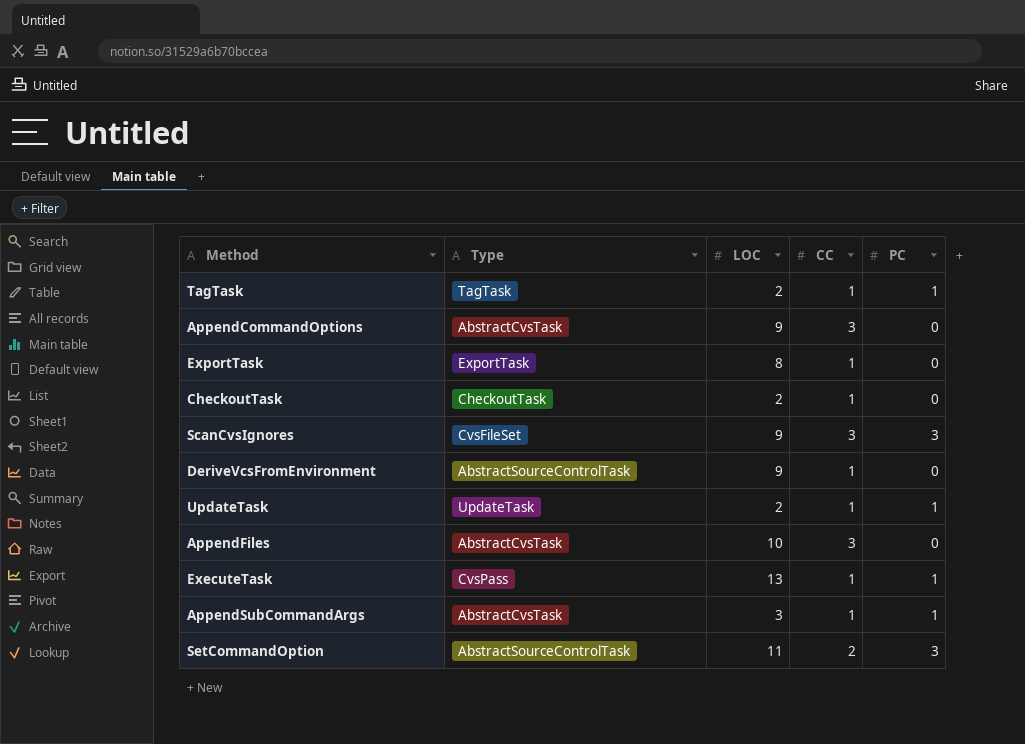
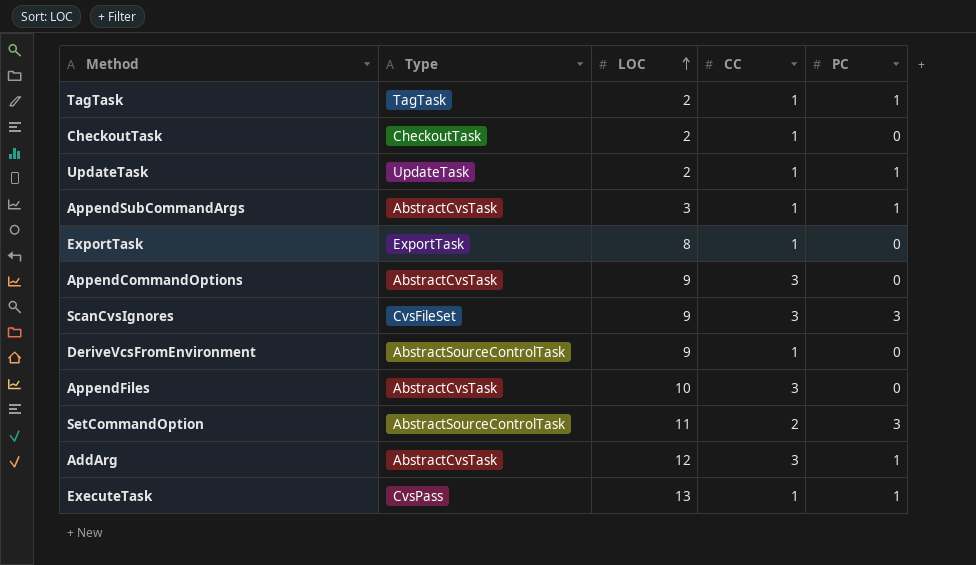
row order: none -> LOC ascending
row AddArg: none -> AbstractCvsTask | 12 | 3 | 1

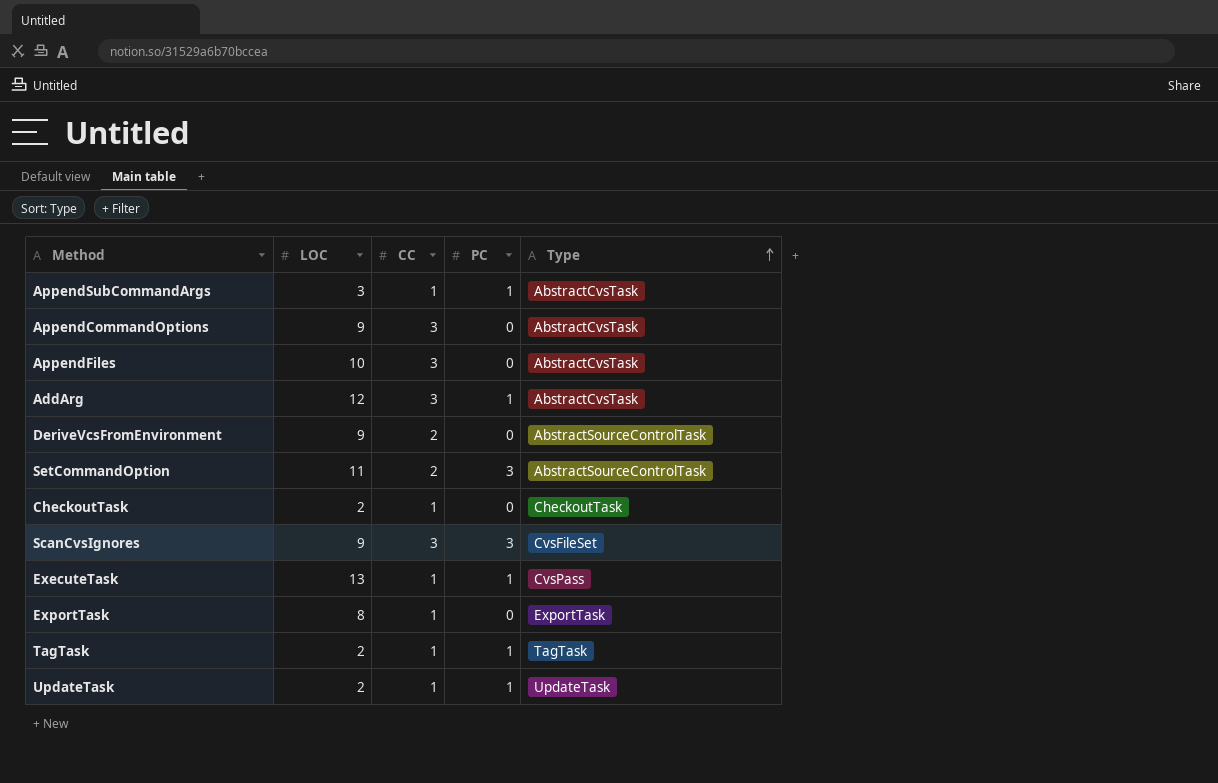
row order: LOC ascending -> Type ascending
column Type | position: 2 -> 5
DeriveVcsFromEnvironment | CC: 1 -> 2

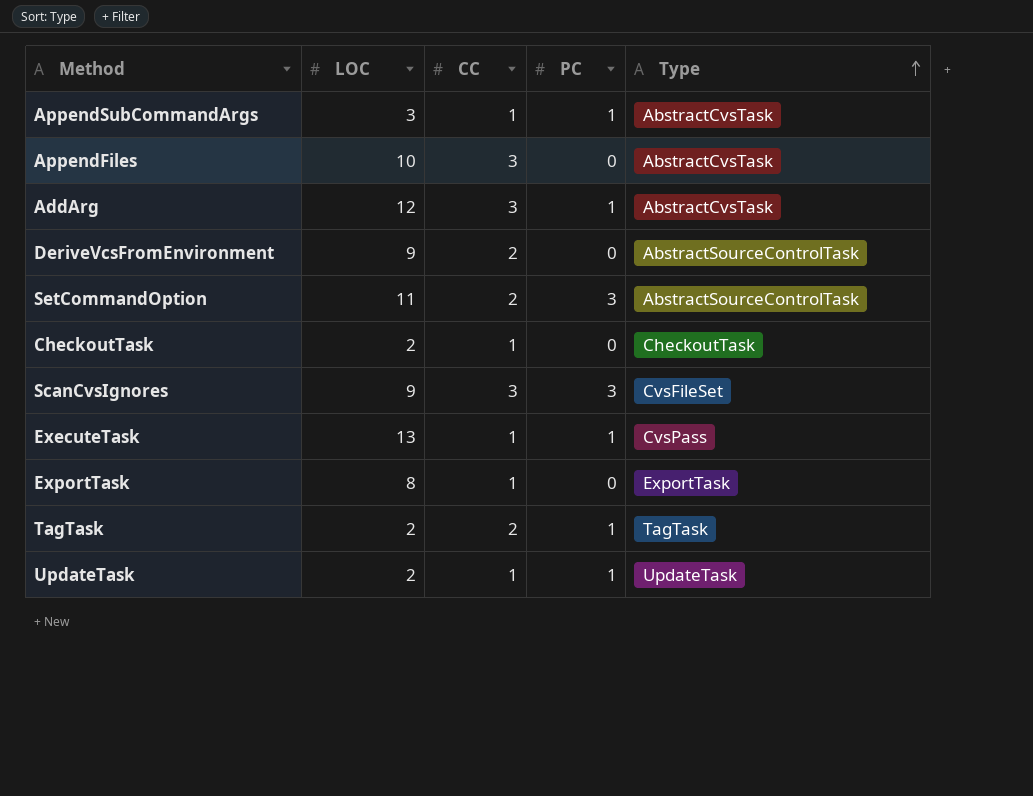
row AppendCommandOptions: 9 | 3 | 0 | AbstractCvsTask -> none
TagTask | CC: 1 -> 2

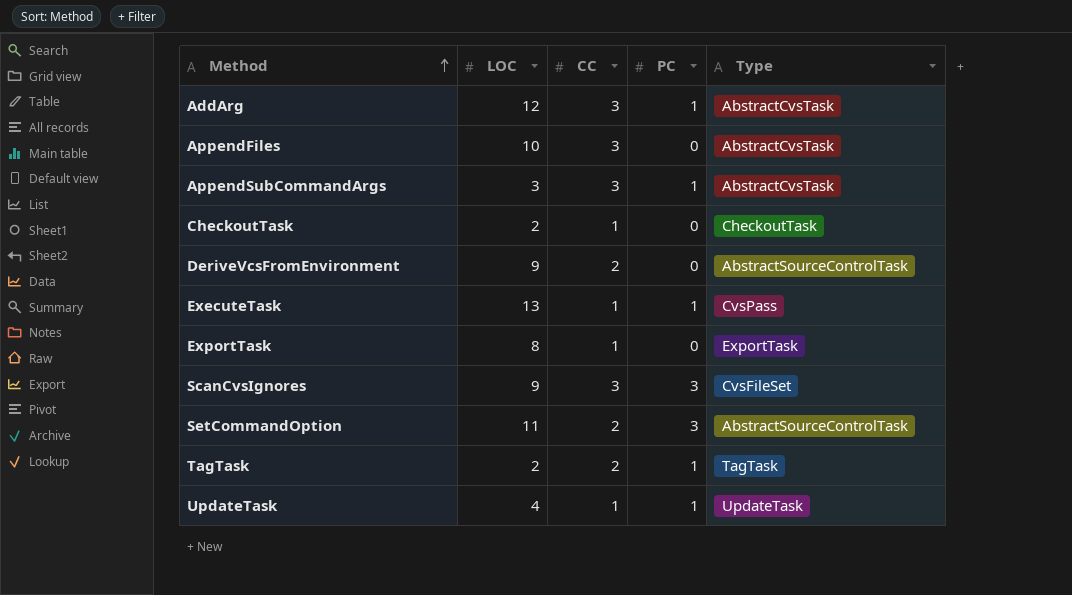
row order: Type ascending -> Method ascending
AppendSubCommandArgs | CC: 1 -> 3
UpdateTask | LOC: 2 -> 4

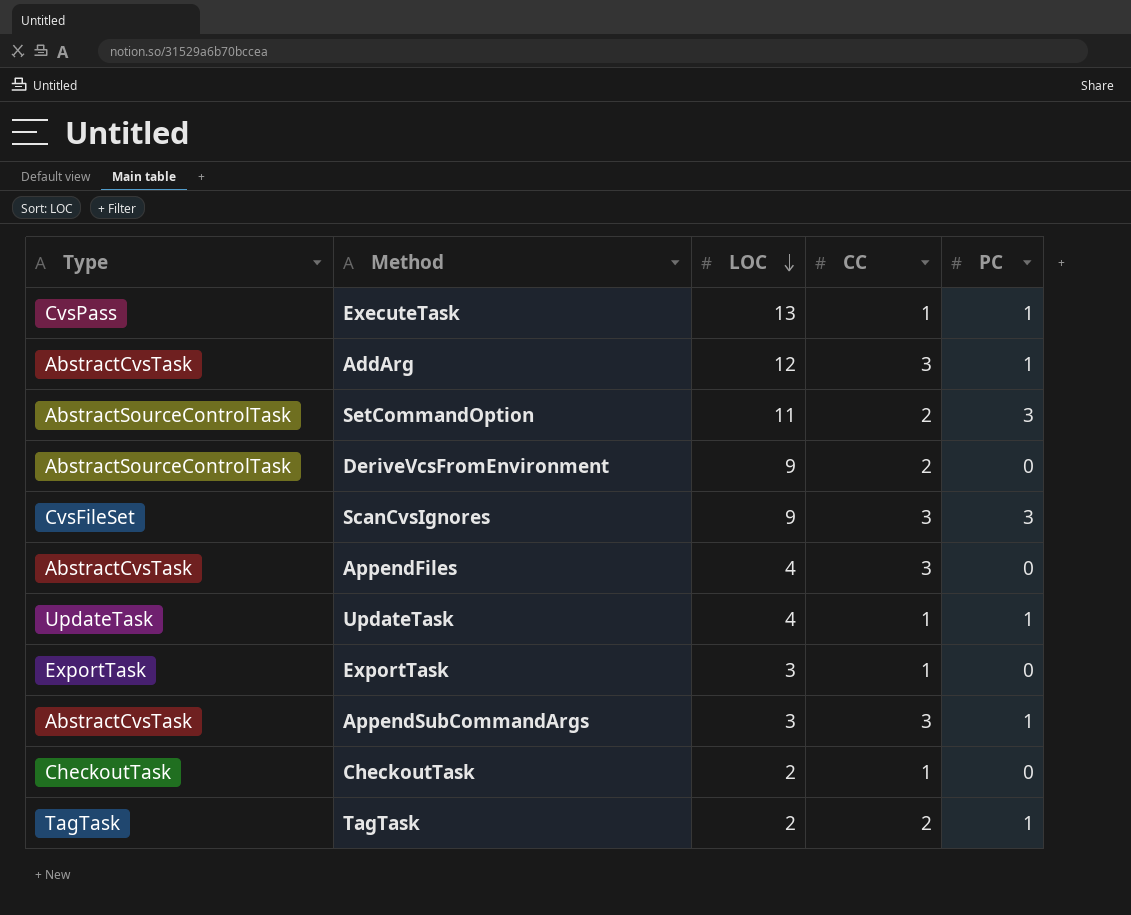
row order: Method ascending -> LOC descending
column Type | position: 5 -> 1
AppendFiles | LOC: 10 -> 4
ExportTask | LOC: 8 -> 3

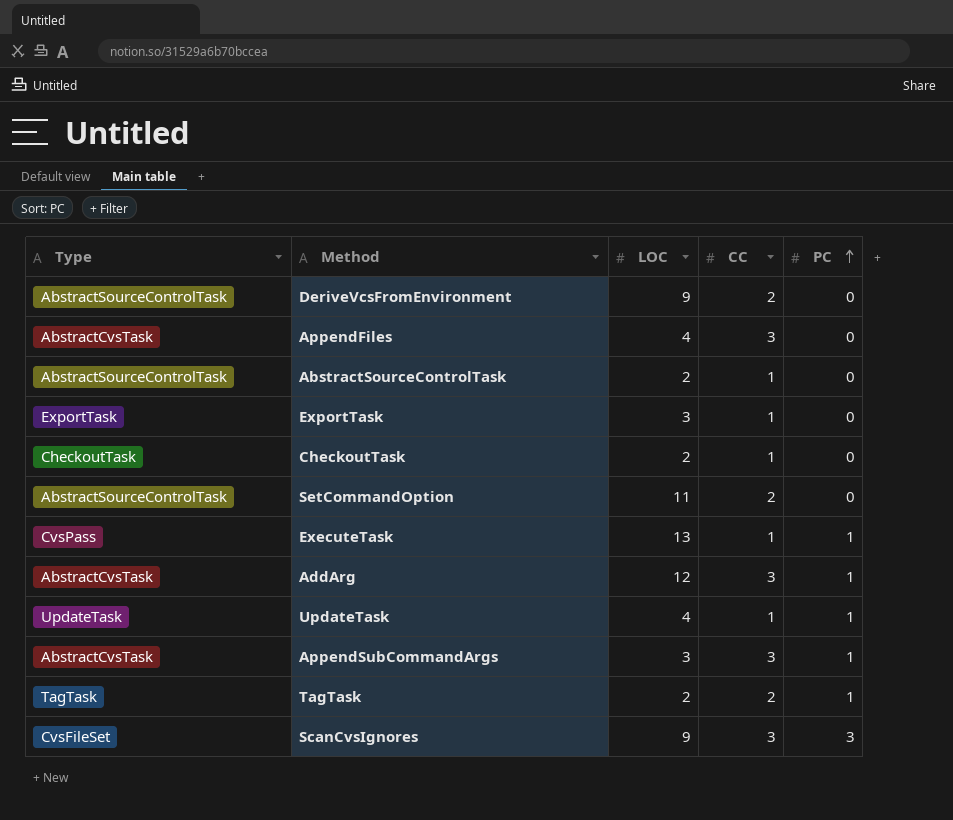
row order: LOC descending -> PC ascending
row AbstractSourceControlTask: none -> AbstractSourceControlTask | 2 | 1 | 0
SetCommandOption | PC: 3 -> 0

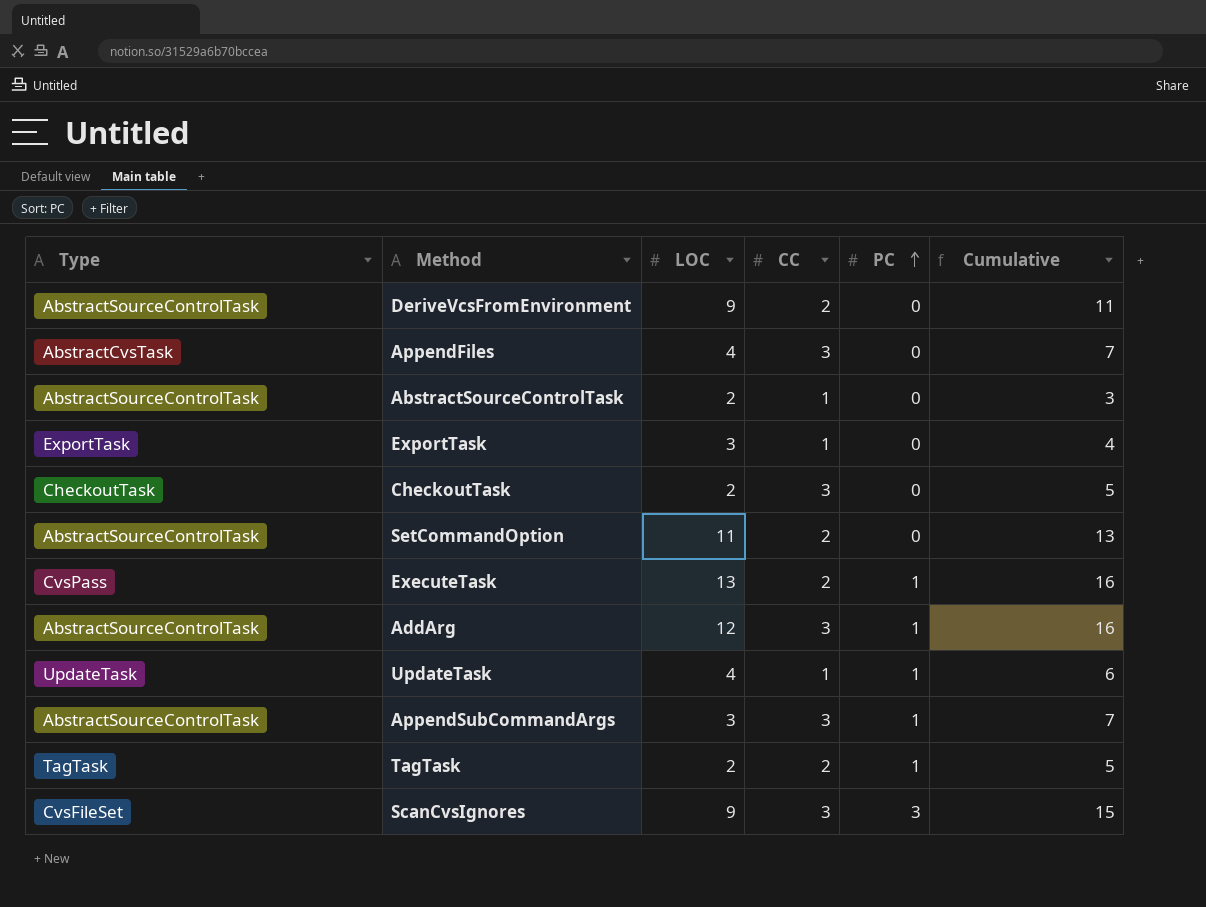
column Cumulative | formula: none -> [LOC] + [CC] + [PC]
CheckoutTask | CC: 1 -> 3
ExecuteTask | CC: 1 -> 2
AddArg | Type: AbstractCvsTask -> AbstractSourceControlTask
AppendSubCommandArgs | Type: AbstractCvsTask -> AbstractSourceControlTask

